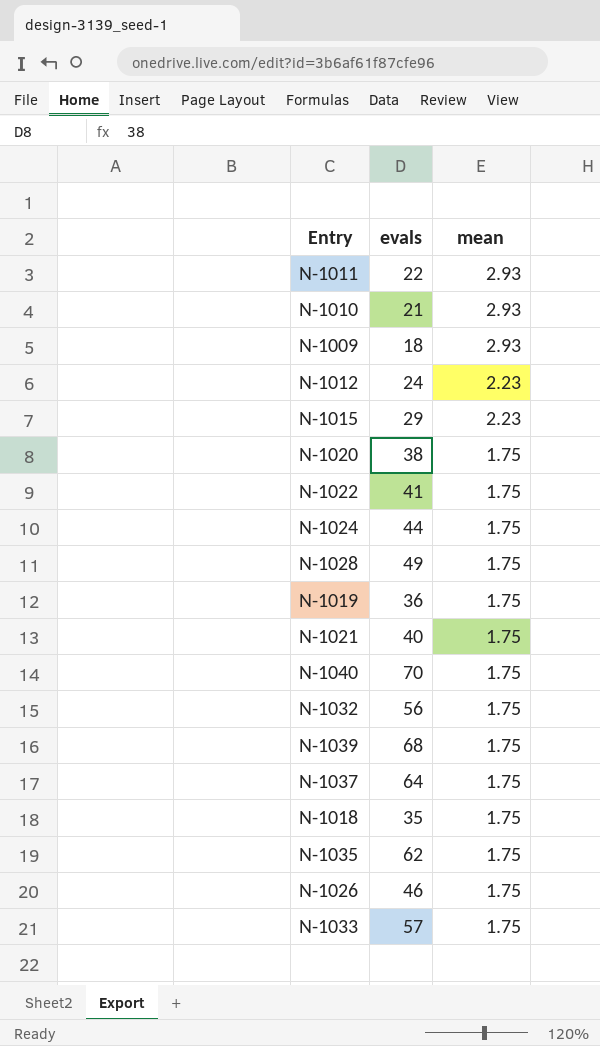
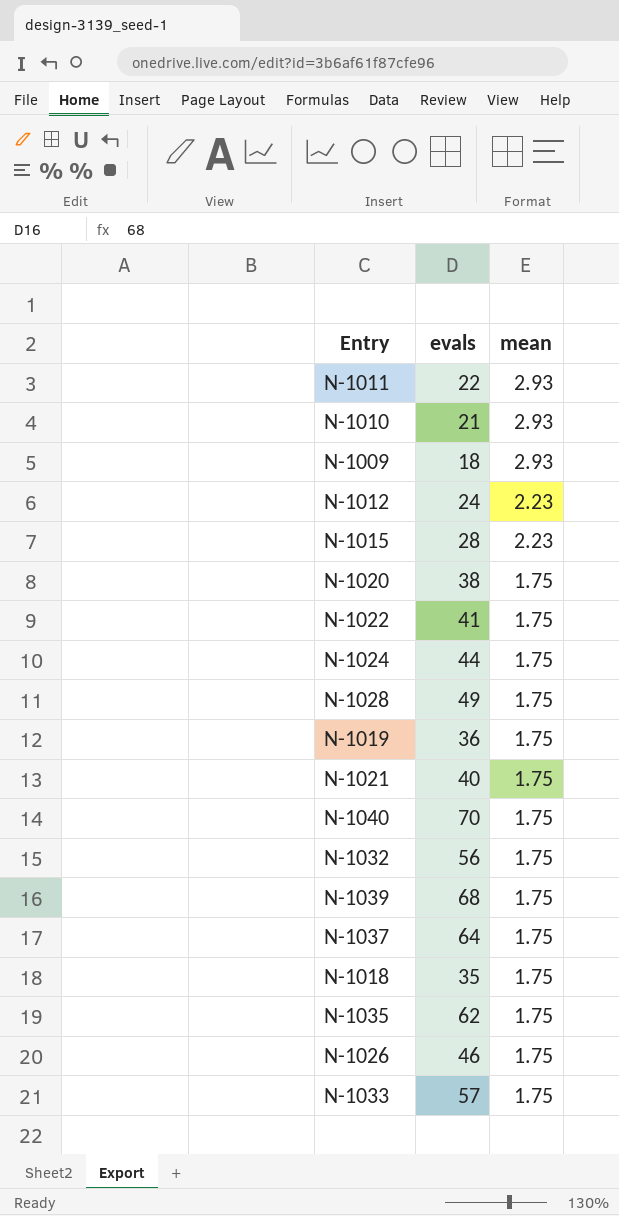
N-1015 | evals: 29 -> 28

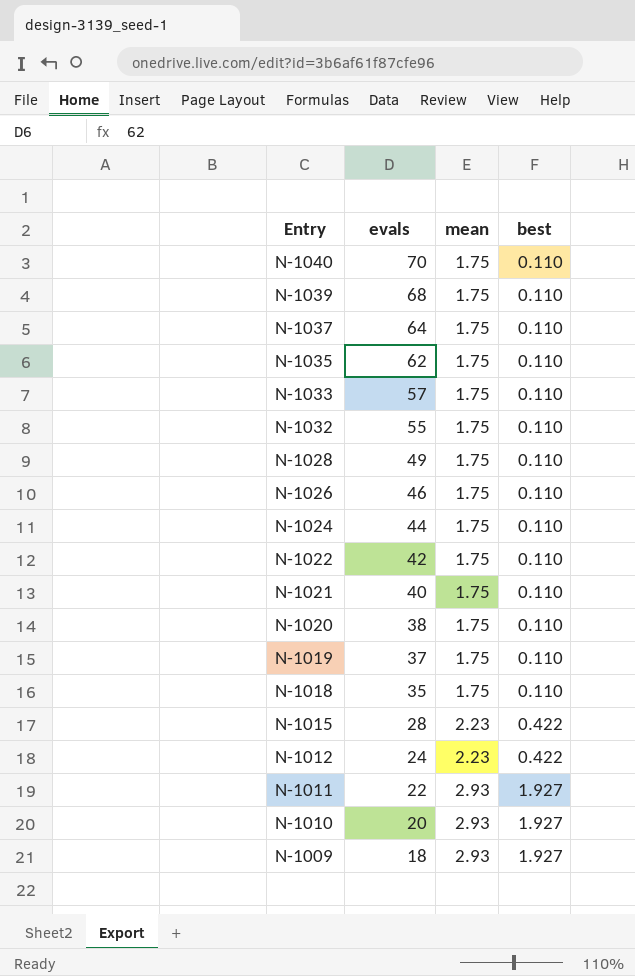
row order: mean descending -> Entry descending
column best | position: none -> 4
N-1032 | evals: 56 -> 55
N-1022 | evals: 41 -> 42
N-1019 | evals: 36 -> 37
N-1010 | evals: 21 -> 20

